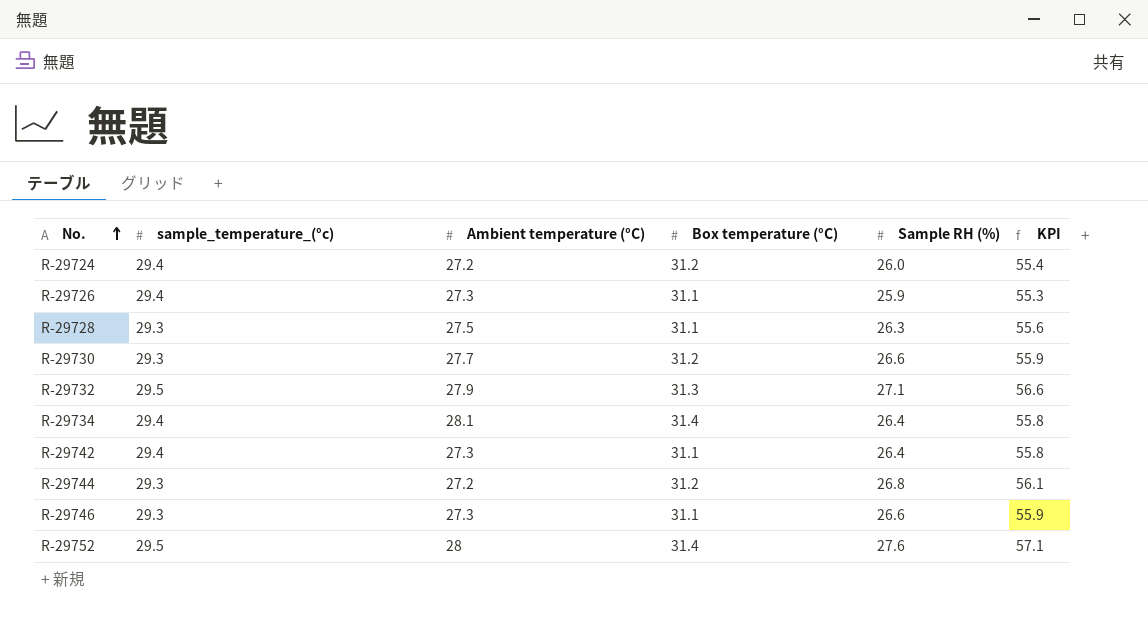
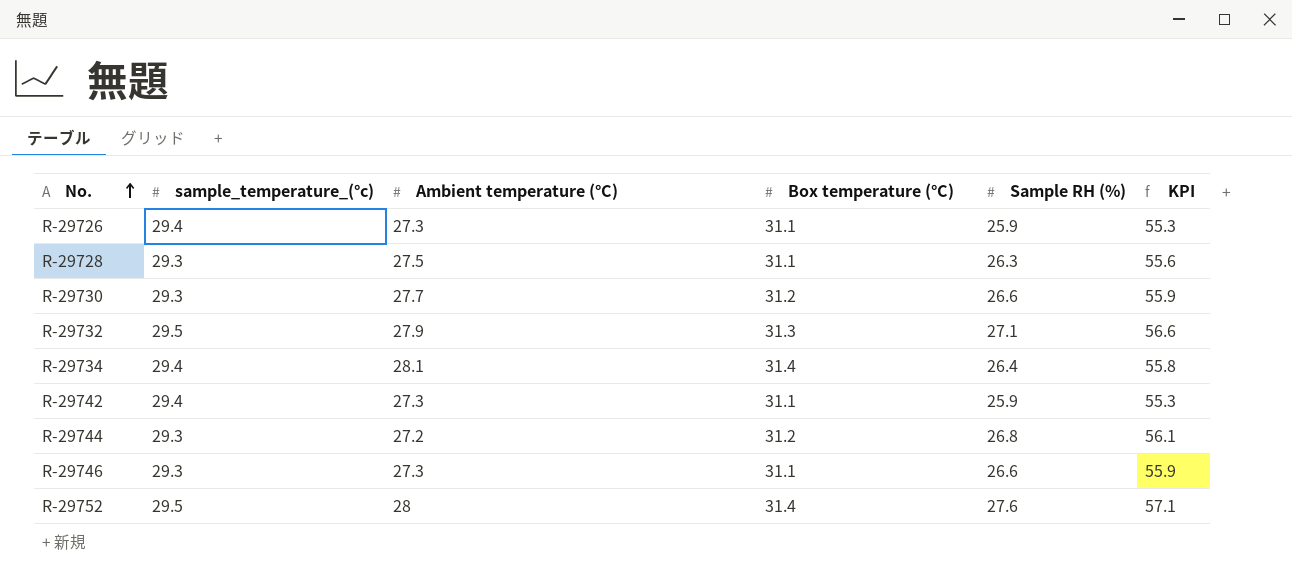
row R-29724: 29.4 | 27.2 | 31.2 | 26.0 | 55.4 -> none
R-29742 | Sample RH (%): 26.4 -> 25.9
R-29742 | KPI: 55.8 -> 55.3

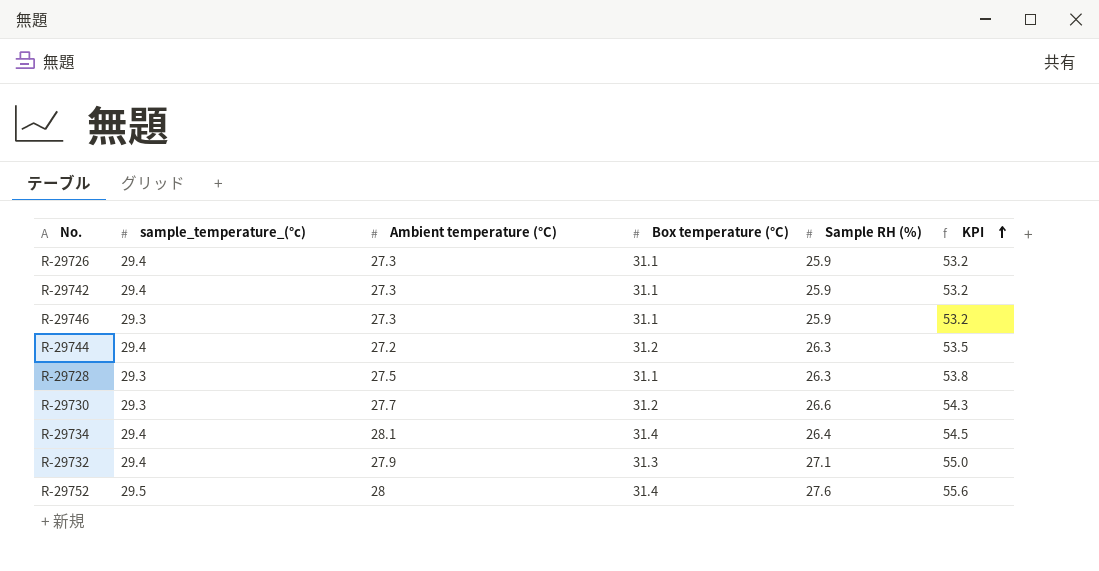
row order: No. ascending -> KPI ascending
column KPI | formula: [sample_temperature_(°c)] + [Sample RH (%)] -> [Ambient temperature (°C)] + [Sample RH (%)]
R-29746 | Sample RH (%): 26.6 -> 25.9
R-29744 | sample_temperature_(°c): 29.3 -> 29.4
R-29744 | Sample RH (%): 26.8 -> 26.3
R-29732 | sample_temperature_(°c): 29.5 -> 29.4

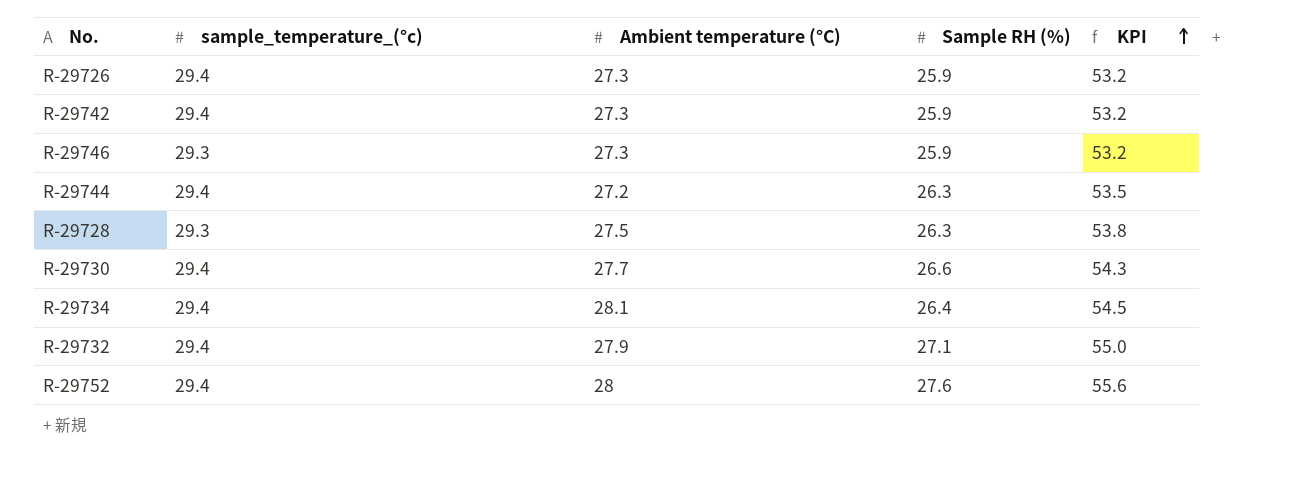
column Box temperature (°C) | position: 4 -> none
R-29730 | sample_temperature_(°c): 29.3 -> 29.4
R-29752 | sample_temperature_(°c): 29.5 -> 29.4

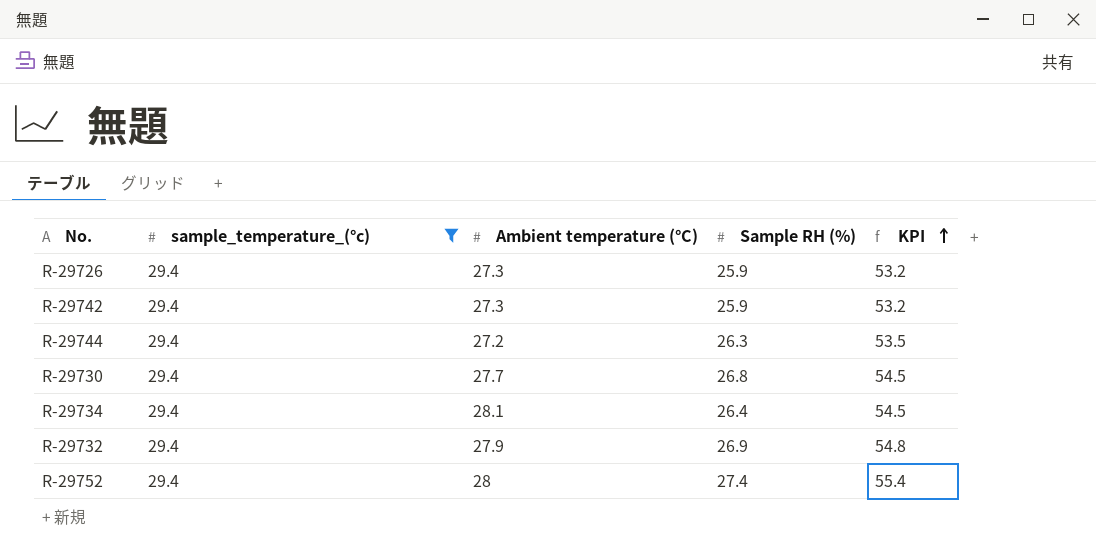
filter: none -> sample_temperature_(°c) = 29.4
R-29730 | Sample RH (%): 26.6 -> 26.8
R-29730 | KPI: 54.3 -> 54.5
R-29732 | Sample RH (%): 27.1 -> 26.9
R-29732 | KPI: 55.0 -> 54.8
R-29752 | Sample RH (%): 27.6 -> 27.4
R-29752 | KPI: 55.6 -> 55.4

